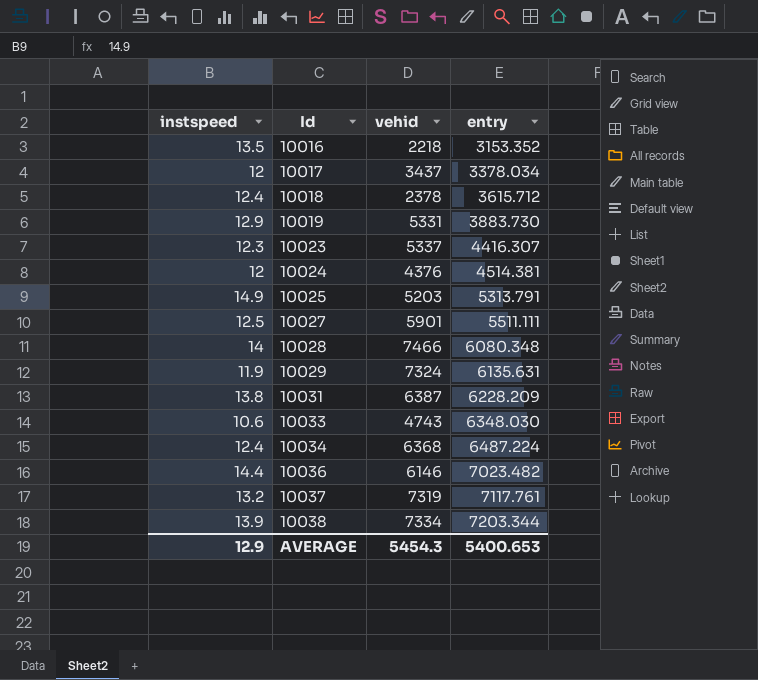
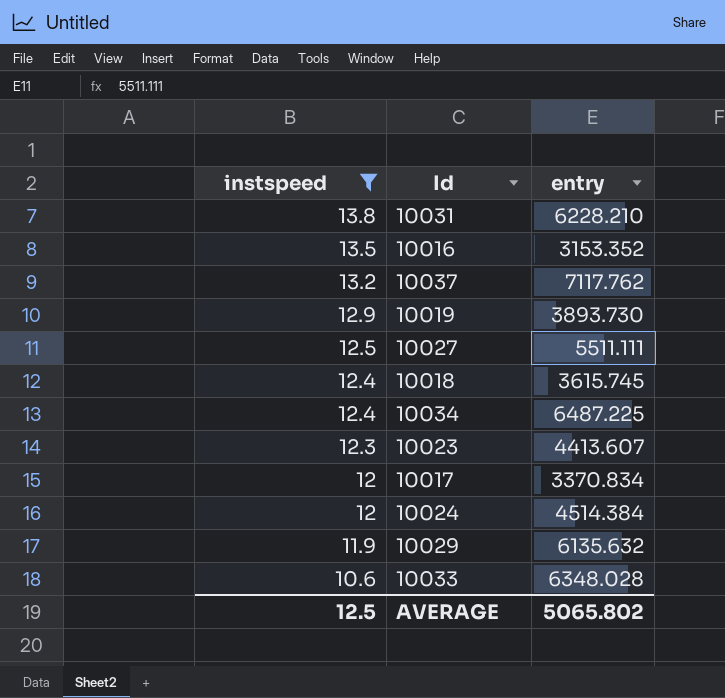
filter: none -> instspeed <= 13.8
row order: Id ascending -> instspeed descending
column vehid | position: 3 -> none
10031 | entry: 6228.209 -> 6228.210
10037 | entry: 7117.761 -> 7117.762
10019 | entry: 3883.730 -> 3893.730
10018 | entry: 3615.712 -> 3615.745
10034 | entry: 6487.224 -> 6487.225
10023 | entry: 4416.307 -> 4413.607
10017 | entry: 3378.034 -> 3370.834
10024 | entry: 4514.381 -> 4514.384
10029 | entry: 6135.631 -> 6135.632
10033 | entry: 6348.030 -> 6348.028
AVERAGE | instspeed: 12.9 -> 12.5
AVERAGE | entry: 5400.653 -> 5065.802

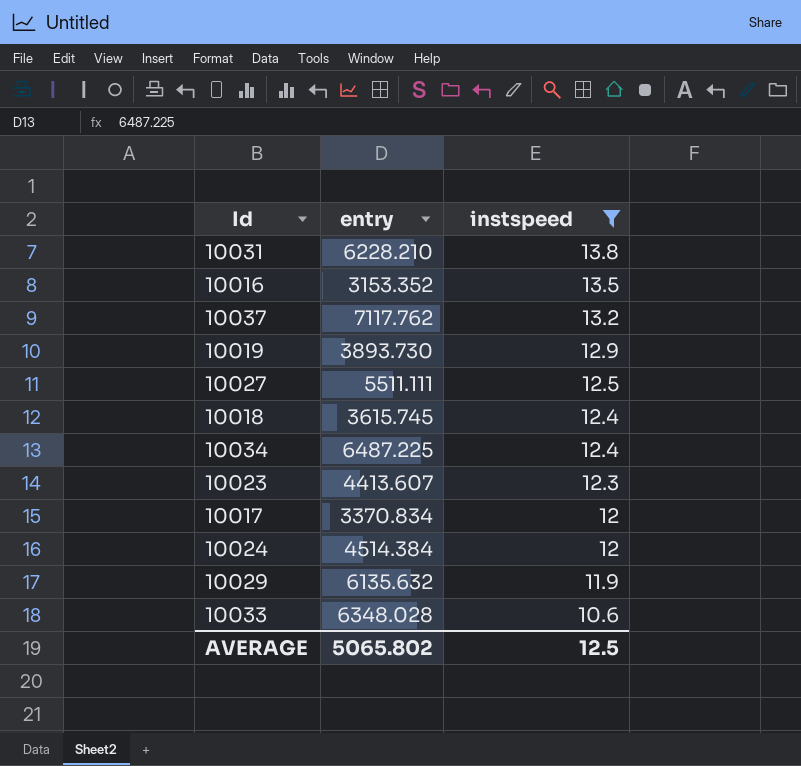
column instspeed | position: 1 -> 3

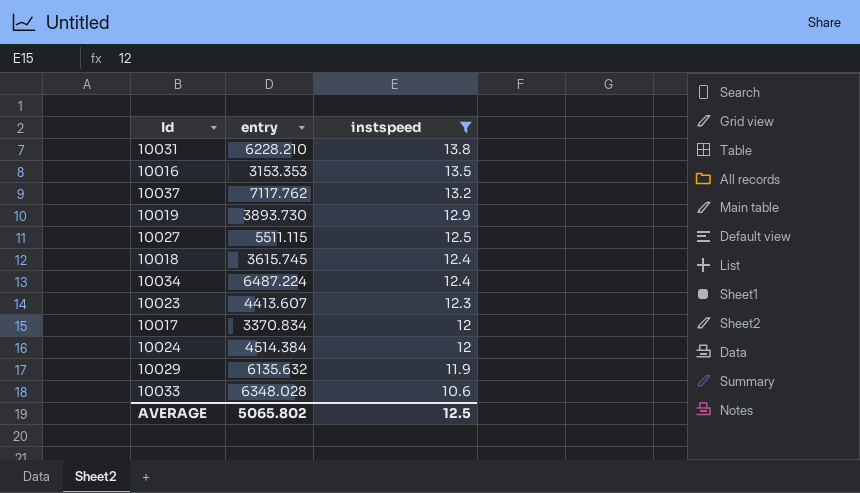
10016 | entry: 3153.352 -> 3153.353
10027 | entry: 5511.111 -> 5511.115
10034 | entry: 6487.225 -> 6487.224

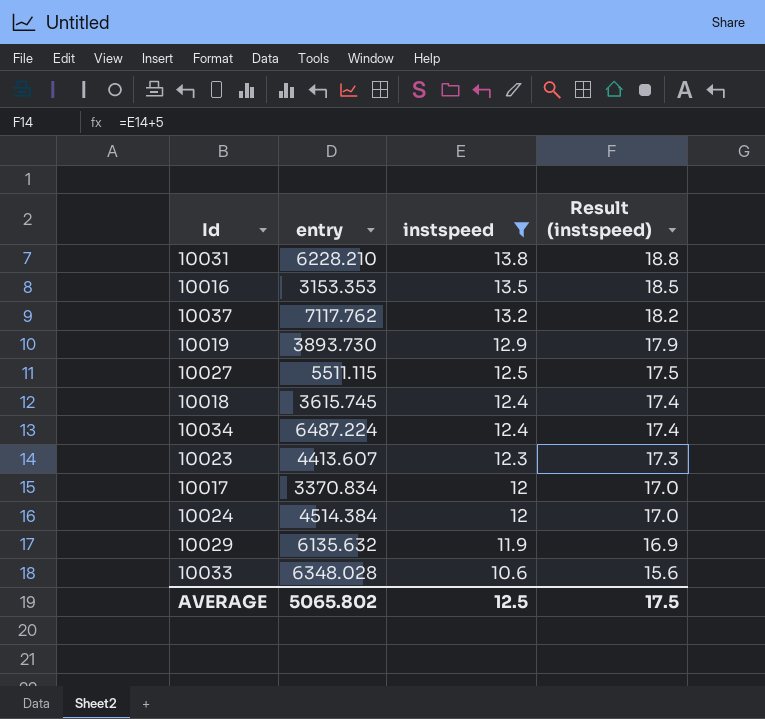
column Result (instspeed) | formula: none -> [instspeed] + 5

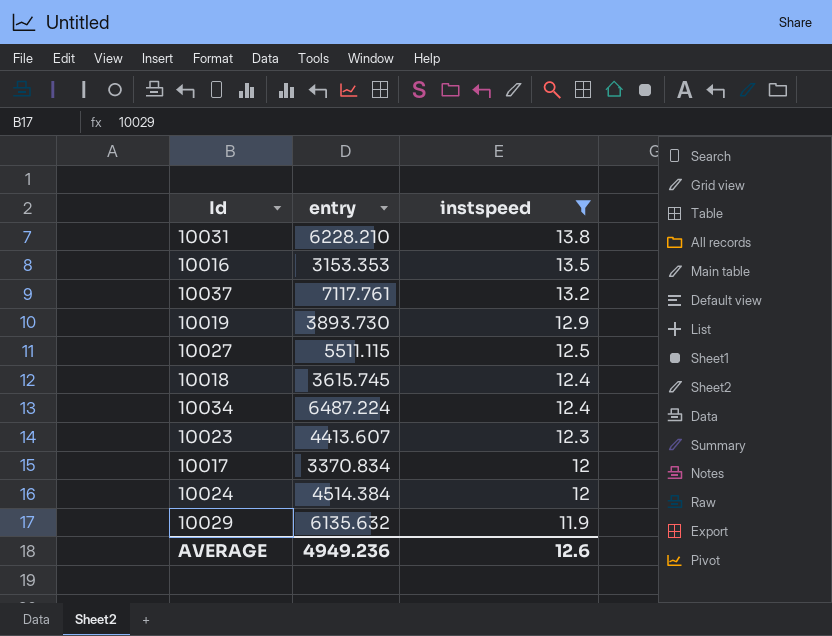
column Result (instspeed) | formula: [instspeed] + 5 -> none
row 10033: 6348.028 | 10.6 | 15.6 -> none
10037 | entry: 7117.762 -> 7117.761
AVERAGE | entry: 5065.802 -> 4949.236
AVERAGE | instspeed: 12.5 -> 12.6

